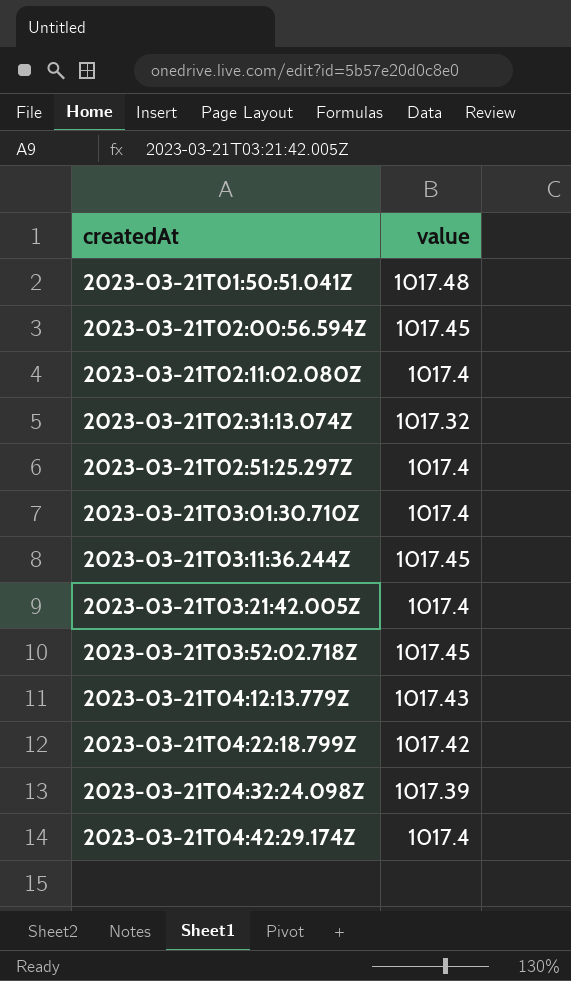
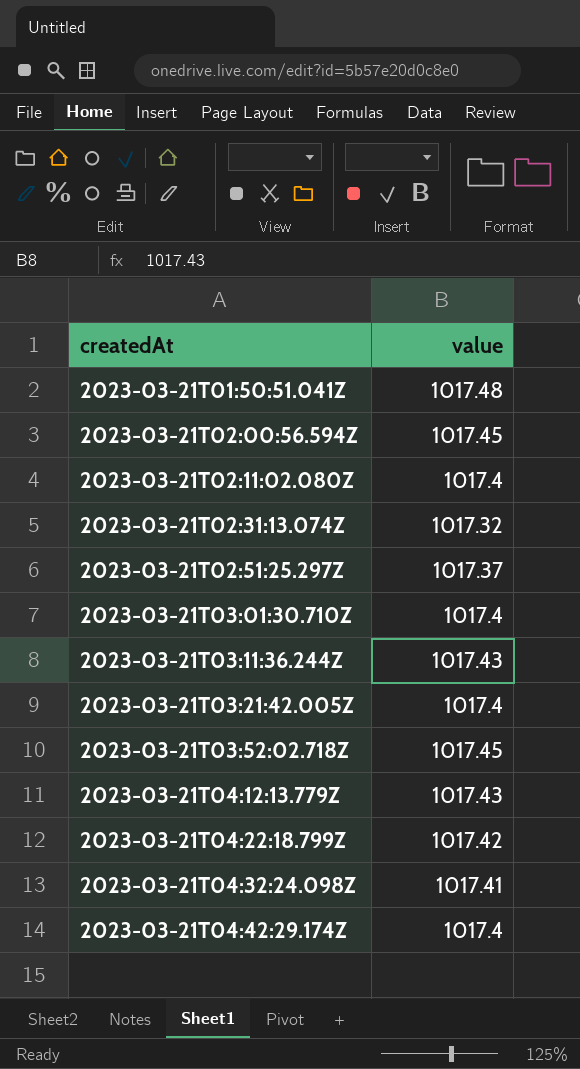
2023-03-21T02:51:25.297Z | value: 1017.4 -> 1017.37
2023-03-21T03:11:36.244Z | value: 1017.45 -> 1017.43
2023-03-21T04:32:24.098Z | value: 1017.39 -> 1017.41

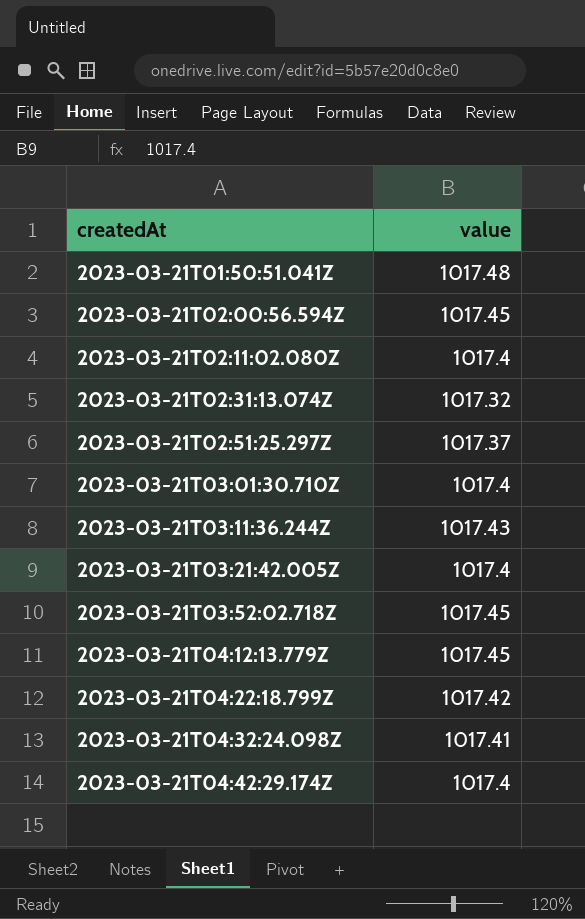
2023-03-21T04:12:13.779Z | value: 1017.43 -> 1017.45

